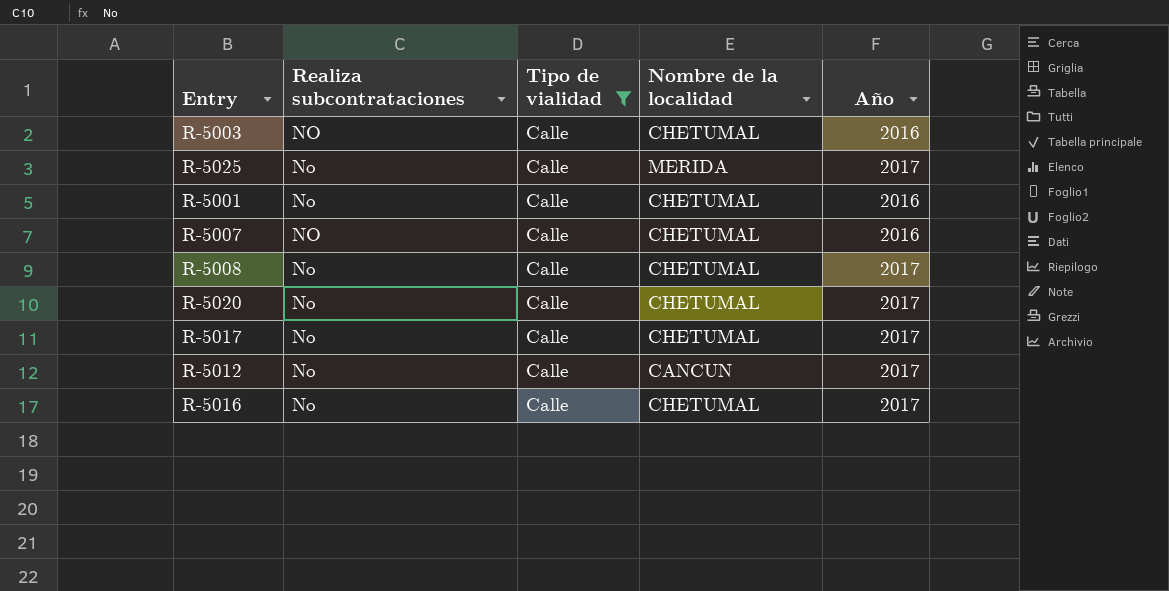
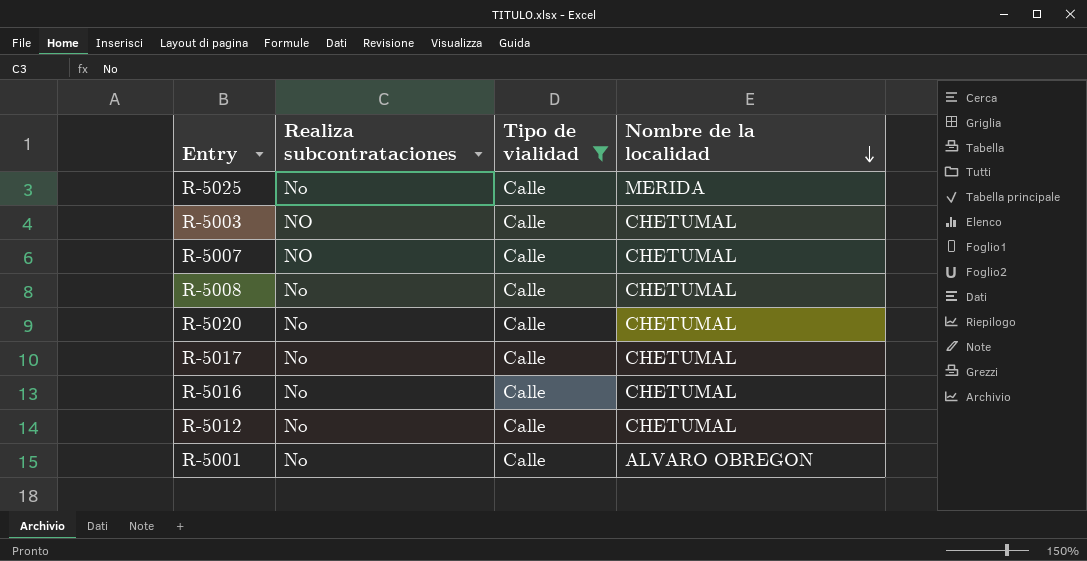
row order: none -> Nombre de la localidad descending
column Año | position: 5 -> none
R-5012 | Nombre de la localidad: CANCUN -> CHETUMAL
R-5001 | Nombre de la localidad: CHETUMAL -> ALVARO OBREGON

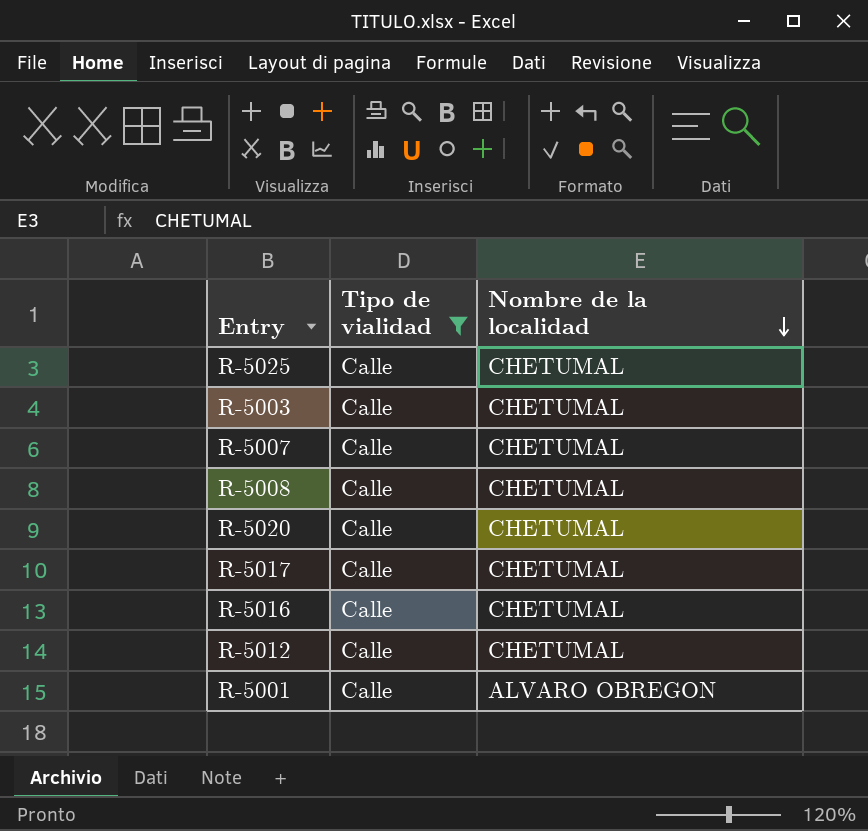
column Realiza subcontrataciones | position: 2 -> none
R-5025 | Nombre de la localidad: MERIDA -> CHETUMAL

